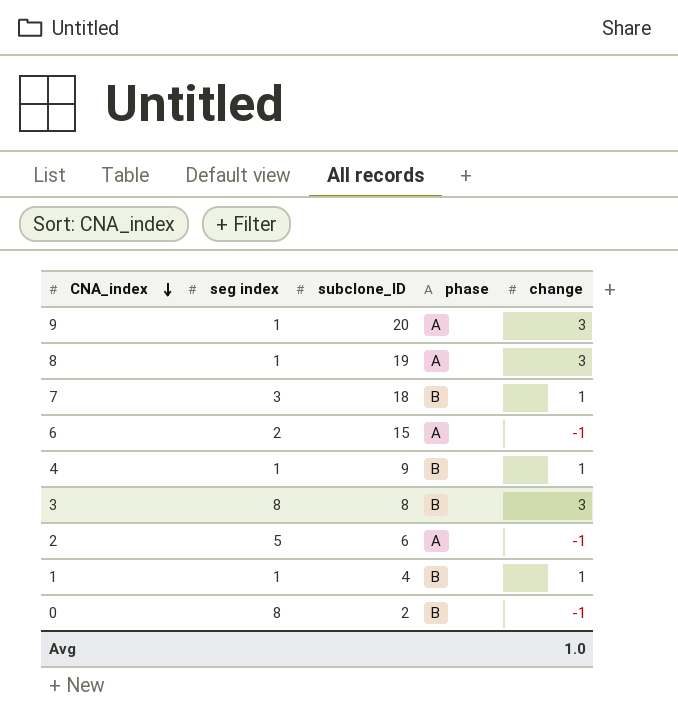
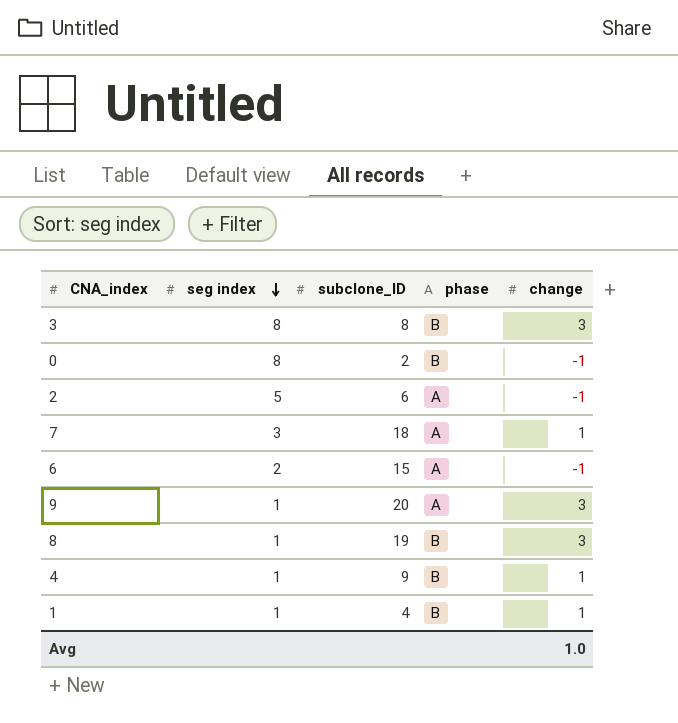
row order: CNA_index descending -> seg index descending
7 | phase: B -> A
8 | phase: A -> B

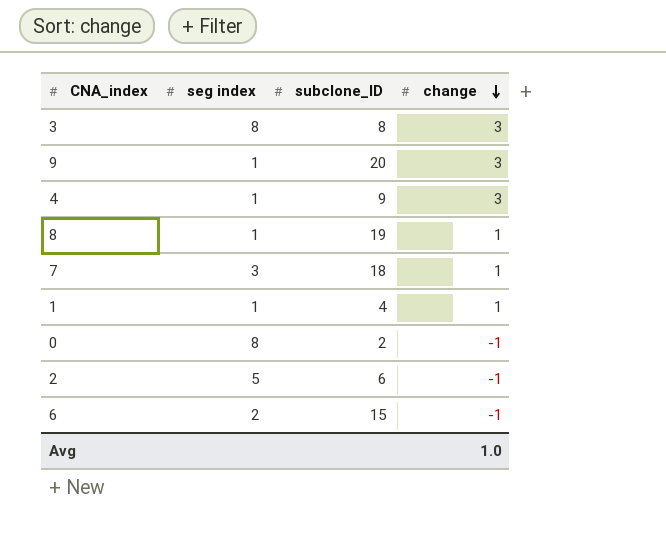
row order: seg index descending -> change descending
column phase | position: 4 -> none
4 | change: 1 -> 3
8 | change: 3 -> 1

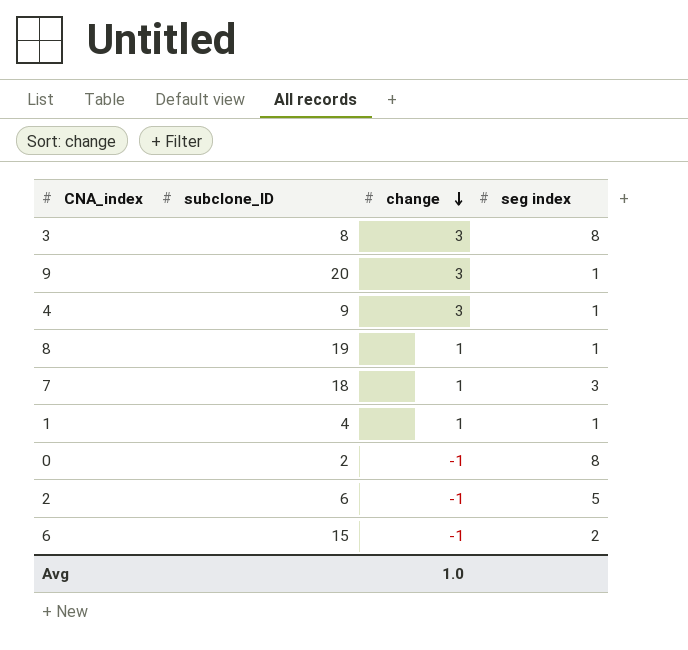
column seg index | position: 2 -> 4

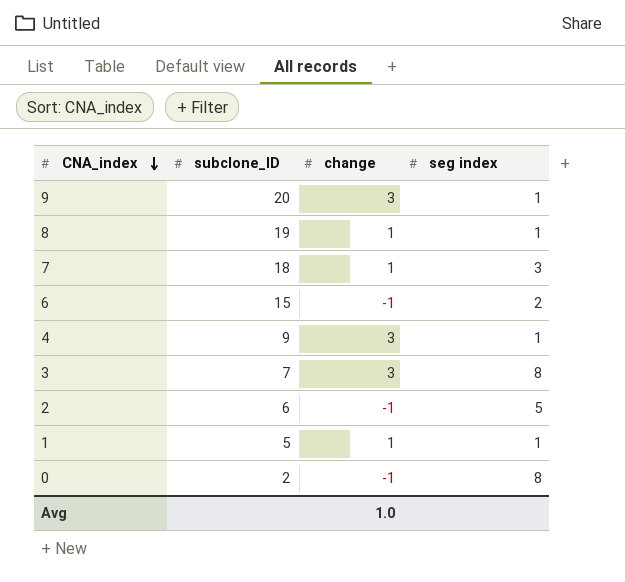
row order: change descending -> CNA_index descending
3 | subclone_ID: 8 -> 7
1 | subclone_ID: 4 -> 5

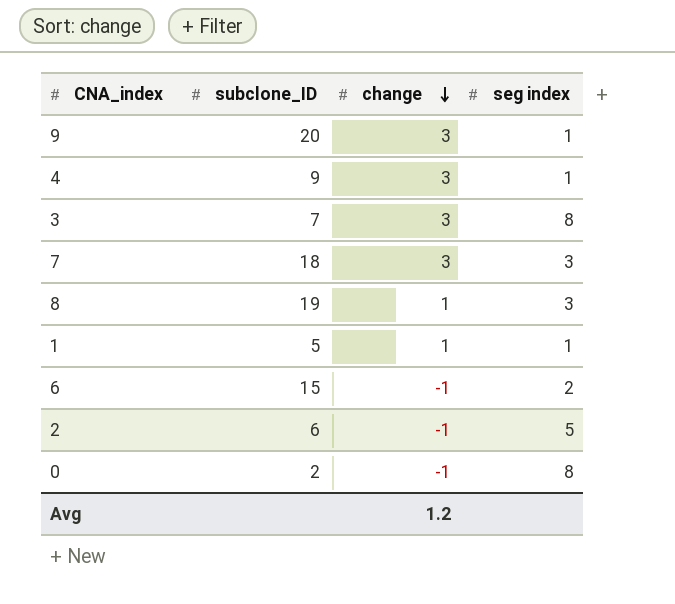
row order: CNA_index descending -> change descending
7 | change: 1 -> 3
8 | seg index: 1 -> 3
Avg | change: 1.0 -> 1.2

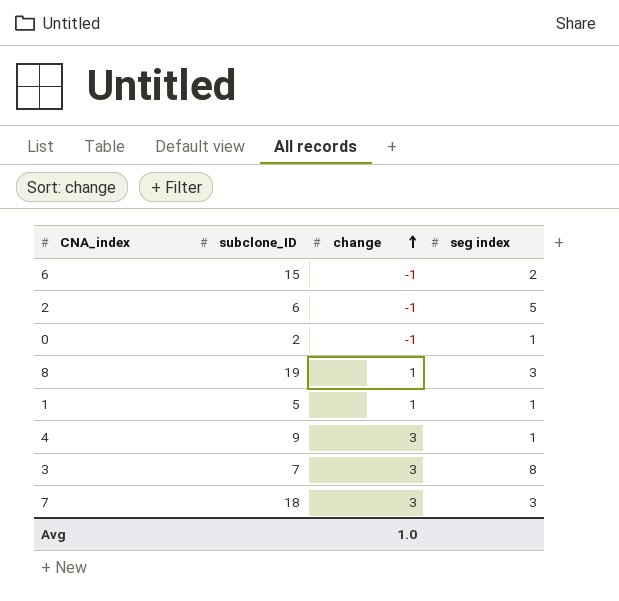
row order: change descending -> change ascending
row 9: 20 | 3 | 1 -> none
0 | seg index: 8 -> 1
Avg | change: 1.2 -> 1.0

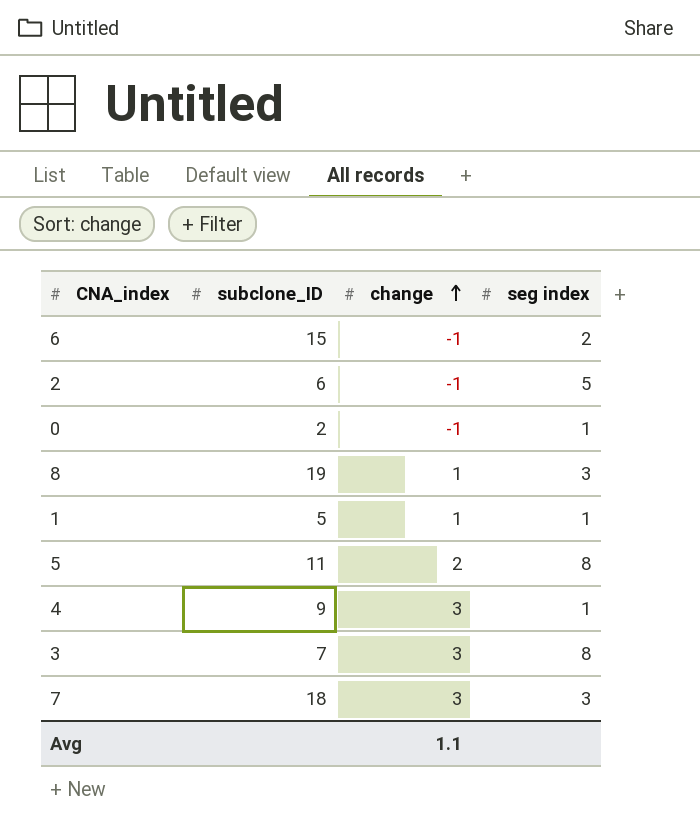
row 5: none -> 11 | 2 | 8
Avg | change: 1.0 -> 1.1

